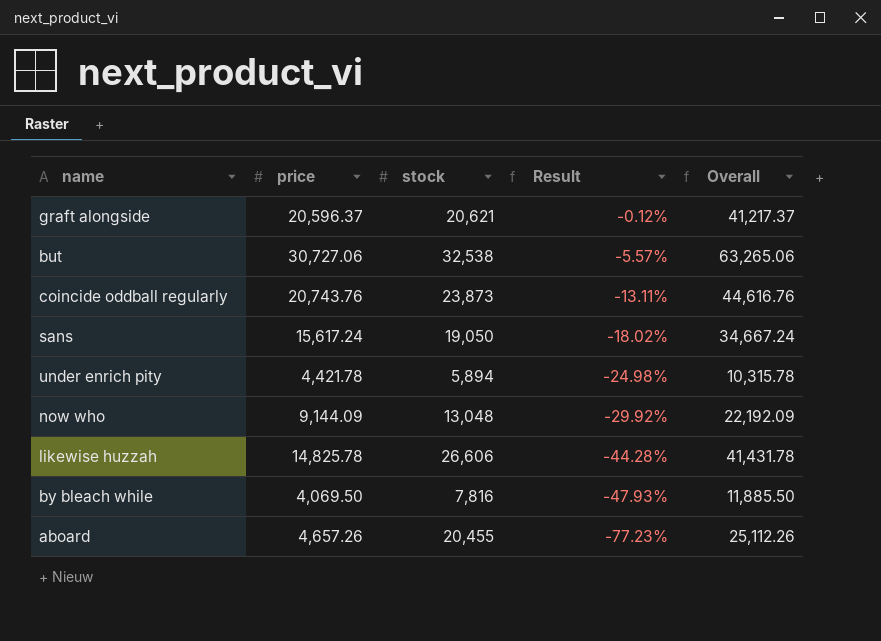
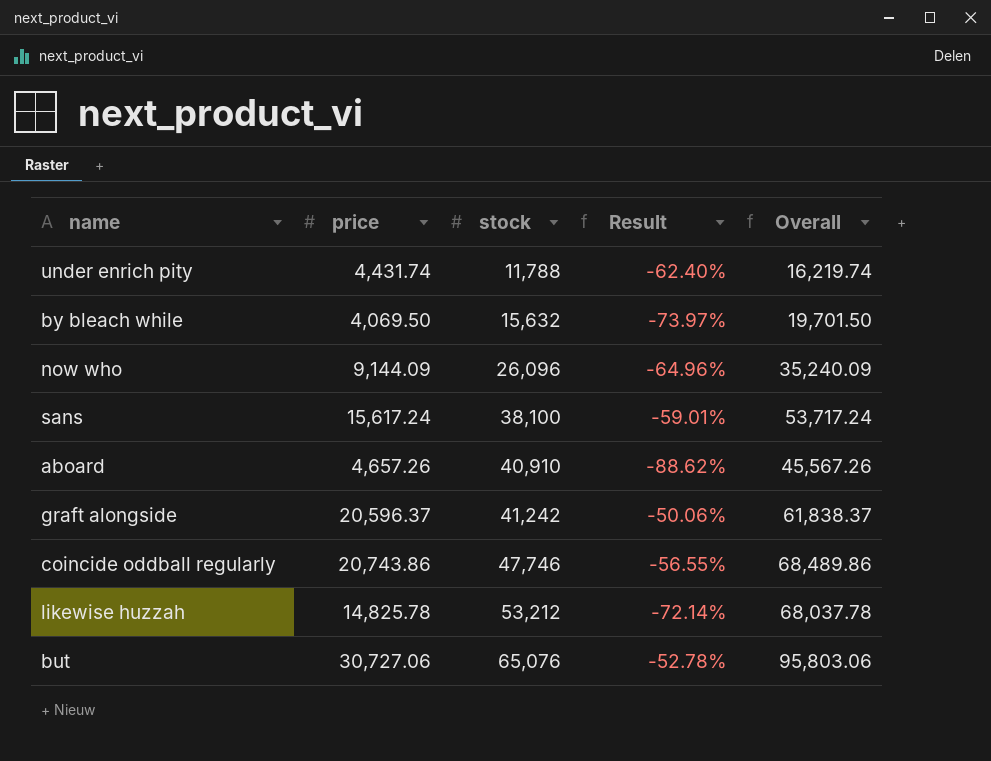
row order: Result descending -> stock ascending
under enrich pity | price: 4,421.78 -> 4,431.74
under enrich pity | stock: 5,894 -> 11,788
under enrich pity | Result: -24.98% -> -62.40%
under enrich pity | Overall: 10,315.78 -> 16,219.74
by bleach while | stock: 7,816 -> 15,632
by bleach while | Result: -47.93% -> -73.97%
by bleach while | Overall: 11,885.50 -> 19,701.50
now who | stock: 13,048 -> 26,096
now who | Result: -29.92% -> -64.96%
now who | Overall: 22,192.09 -> 35,240.09
sans | stock: 19,050 -> 38,100
sans | Result: -18.02% -> -59.01%
sans | Overall: 34,667.24 -> 53,717.24
aboard | stock: 20,455 -> 40,910
aboard | Result: -77.23% -> -88.62%
aboard | Overall: 25,112.26 -> 45,567.26
graft alongside | stock: 20,621 -> 41,242
graft alongside | Result: -0.12% -> -50.06%
graft alongside | Overall: 41,217.37 -> 61,838.37
coincide oddball regularly | price: 20,743.76 -> 20,743.86
coincide oddball regularly | stock: 23,873 -> 47,746
coincide oddball regularly | Result: -13.11% -> -56.55%
coincide oddball regularly | Overall: 44,616.76 -> 68,489.86
likewise huzzah | stock: 26,606 -> 53,212
likewise huzzah | Result: -44.28% -> -72.14%
likewise huzzah | Overall: 41,431.78 -> 68,037.78
but | stock: 32,538 -> 65,076
but | Result: -5.57% -> -52.78%
but | Overall: 63,265.06 -> 95,803.06

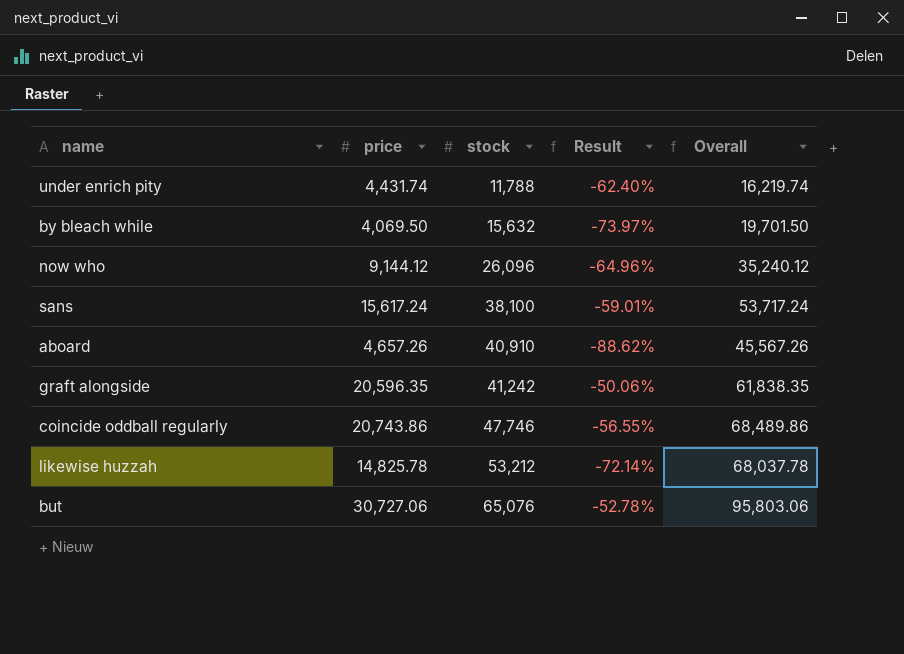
now who | price: 9,144.09 -> 9,144.12
now who | Overall: 35,240.09 -> 35,240.12
graft alongside | price: 20,596.37 -> 20,596.35
graft alongside | Overall: 61,838.37 -> 61,838.35

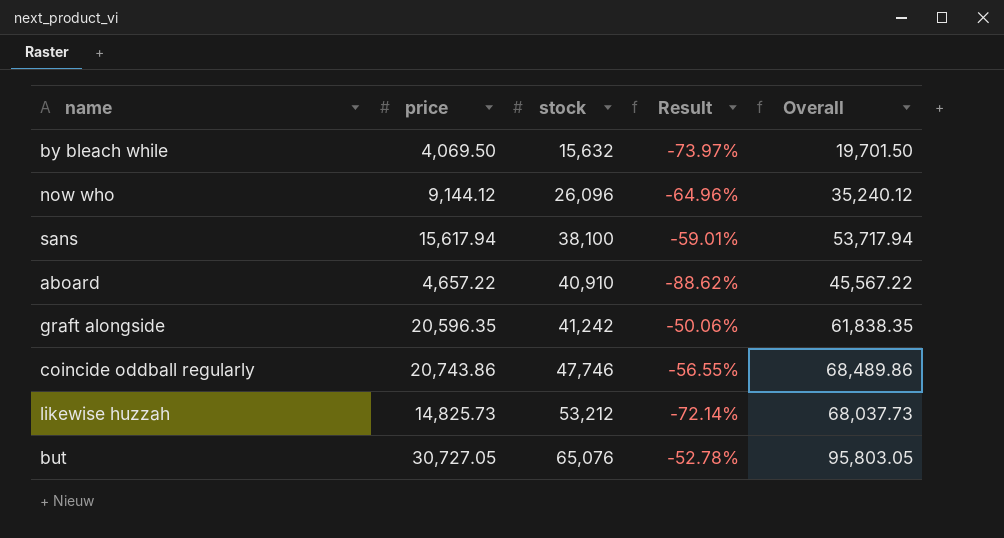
row under enrich pity: 4,431.74 | 11,788 | -62.40% | 16,219.74 -> none
sans | price: 15,617.24 -> 15,617.94
sans | Overall: 53,717.24 -> 53,717.94
aboard | price: 4,657.26 -> 4,657.22
aboard | Overall: 45,567.26 -> 45,567.22
likewise huzzah | price: 14,825.78 -> 14,825.73
likewise huzzah | Overall: 68,037.78 -> 68,037.73
but | price: 30,727.06 -> 30,727.05
but | Overall: 95,803.06 -> 95,803.05

